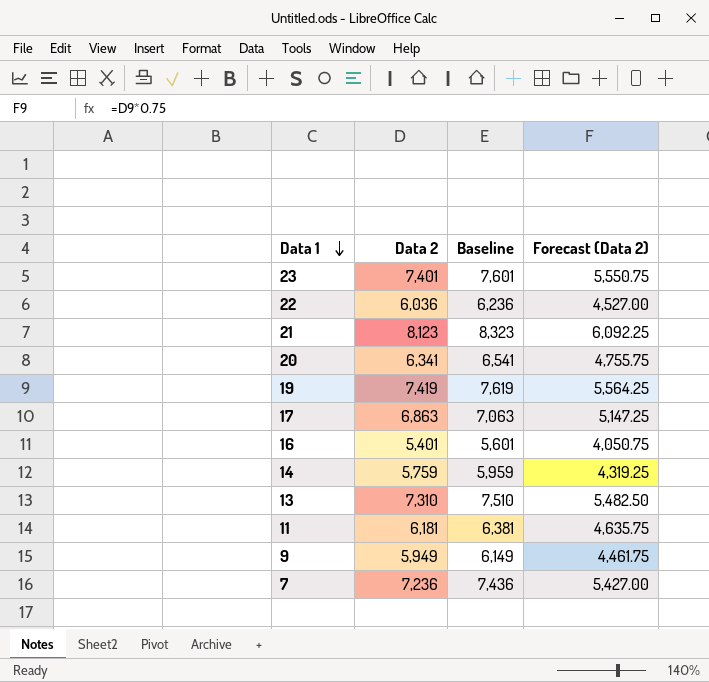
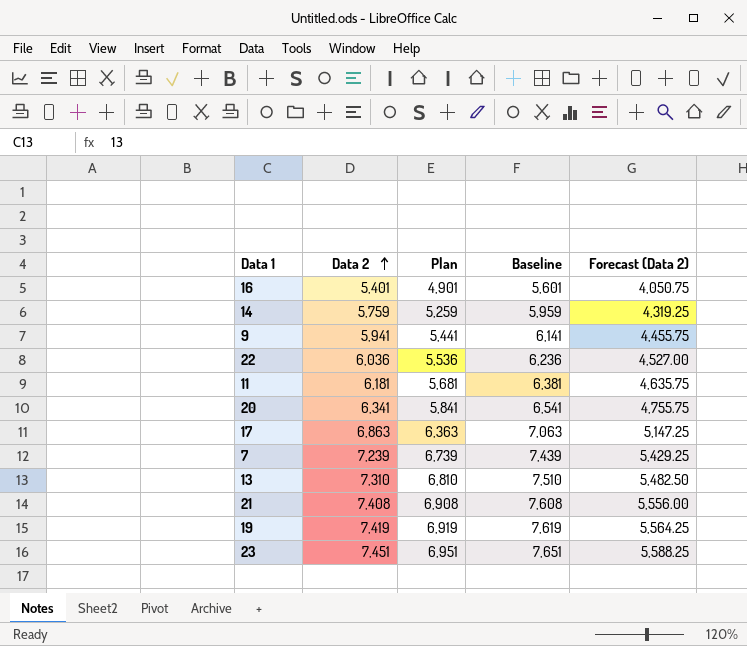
row order: Data 1 descending -> Data 2 ascending
column Plan | formula: none -> [Data 2] - 500
9 | Data 2: 5,949 -> 5,941
9 | Baseline: 6,149 -> 6,141
9 | Forecast (Data 2): 4,461.75 -> 4,455.75
7 | Data 2: 7,236 -> 7,239
7 | Baseline: 7,436 -> 7,439
7 | Forecast (Data 2): 5,427.00 -> 5,429.25
21 | Data 2: 8,123 -> 7,408
21 | Baseline: 8,323 -> 7,608
21 | Forecast (Data 2): 6,092.25 -> 5,556.00
23 | Data 2: 7,401 -> 7,451
23 | Baseline: 7,601 -> 7,651
23 | Forecast (Data 2): 5,550.75 -> 5,588.25

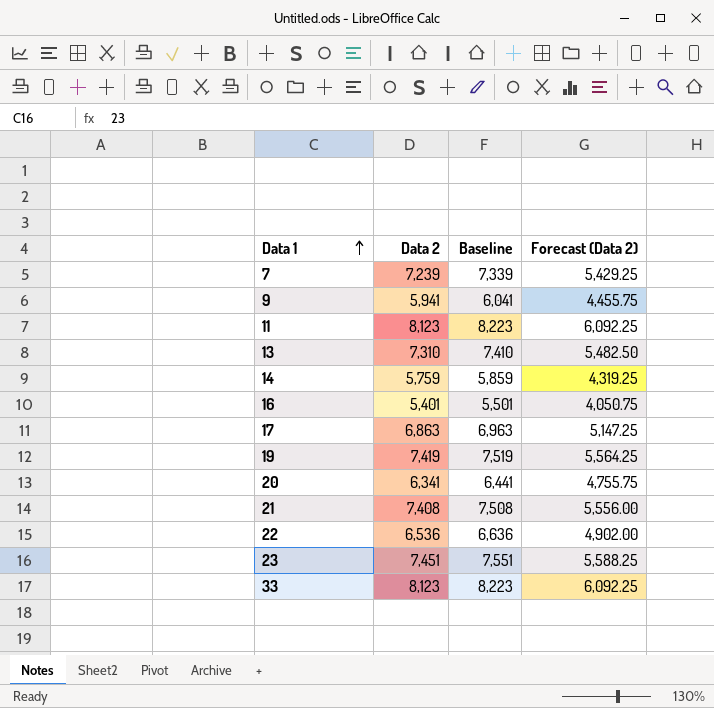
row order: Data 2 ascending -> Data 1 ascending
column Plan | formula: [Data 2] - 500 -> none
column Baseline | formula: [Data 2] + 200 -> [Data 2] + 100
11 | Data 2: 6,181 -> 8,123
11 | Forecast (Data 2): 4,635.75 -> 6,092.25
22 | Data 2: 6,036 -> 6,536
22 | Forecast (Data 2): 4,527.00 -> 4,902.00
row 33: none -> 8,123 | 8,223 | 6,092.25

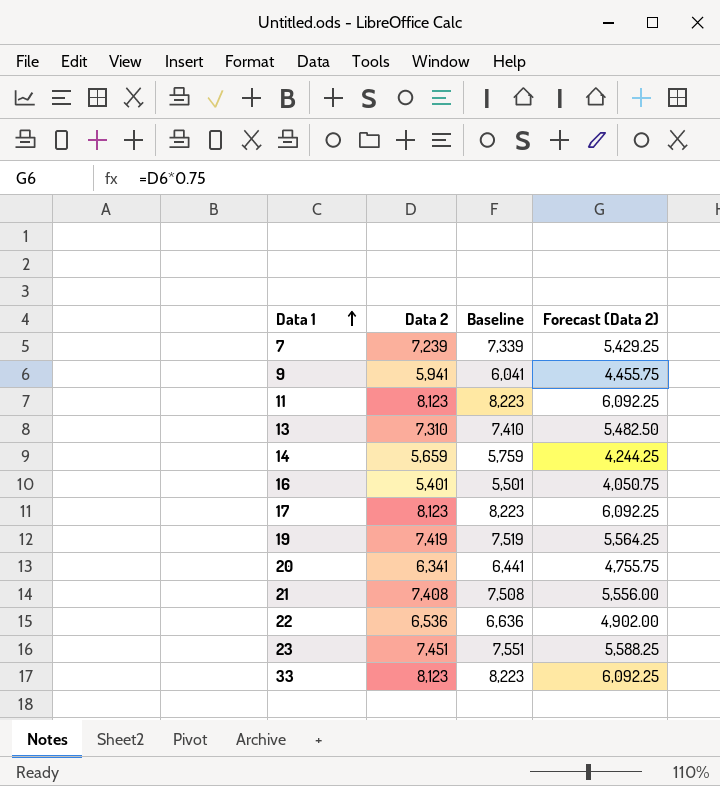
14 | Data 2: 5,759 -> 5,659
14 | Baseline: 5,859 -> 5,759
14 | Forecast (Data 2): 4,319.25 -> 4,244.25
17 | Data 2: 6,863 -> 8,123
17 | Baseline: 6,963 -> 8,223
17 | Forecast (Data 2): 5,147.25 -> 6,092.25

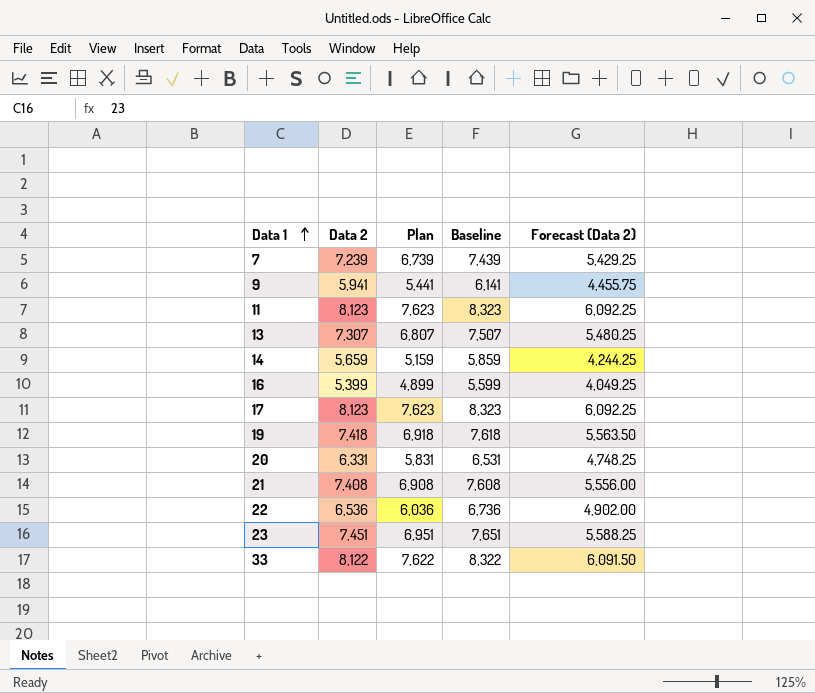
column Plan | formula: none -> [Data 2] - 500
column Baseline | formula: [Data 2] + 100 -> [Data 2] + 200
13 | Data 2: 7,310 -> 7,307
13 | Forecast (Data 2): 5,482.50 -> 5,480.25
16 | Data 2: 5,401 -> 5,399
16 | Forecast (Data 2): 4,050.75 -> 4,049.25
19 | Data 2: 7,419 -> 7,418
19 | Forecast (Data 2): 5,564.25 -> 5,563.50
20 | Data 2: 6,341 -> 6,331
20 | Forecast (Data 2): 4,755.75 -> 4,748.25
33 | Data 2: 8,123 -> 8,122
33 | Forecast (Data 2): 6,092.25 -> 6,091.50

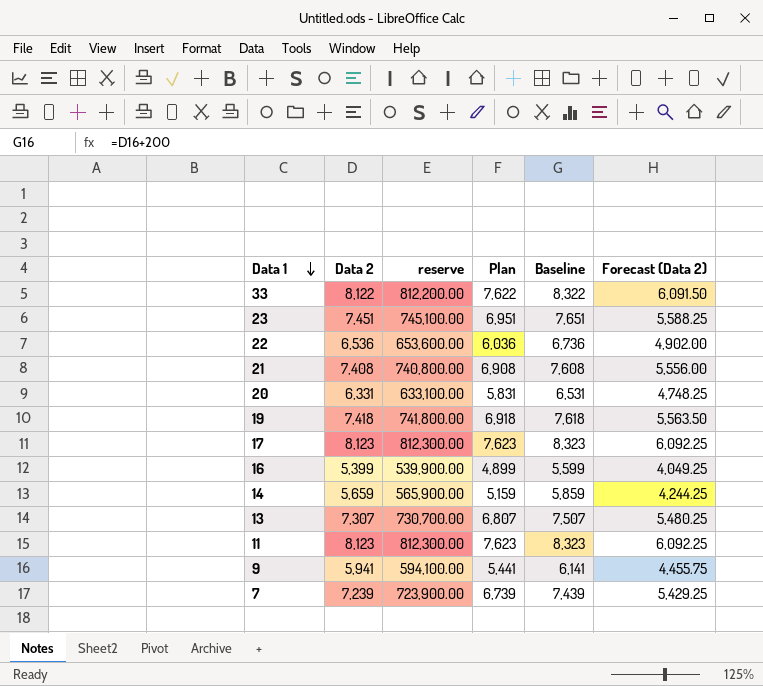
row order: Data 1 ascending -> Data 1 descending
column reserve | formula: none -> [Data 2] * 100

